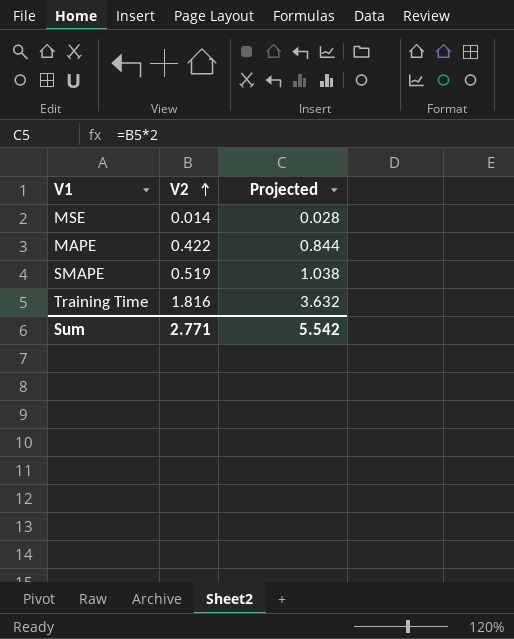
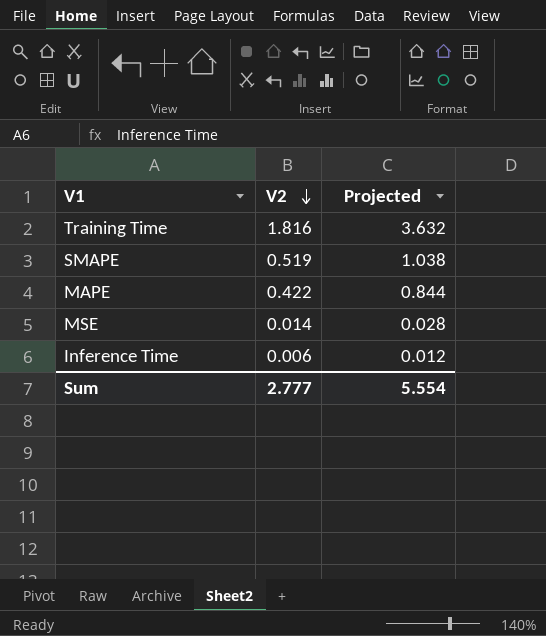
row order: V2 ascending -> V2 descending
row Inference Time: none -> 0.006 | 0.012
Sum | V2: 2.771 -> 2.777
Sum | Projected: 5.542 -> 5.554

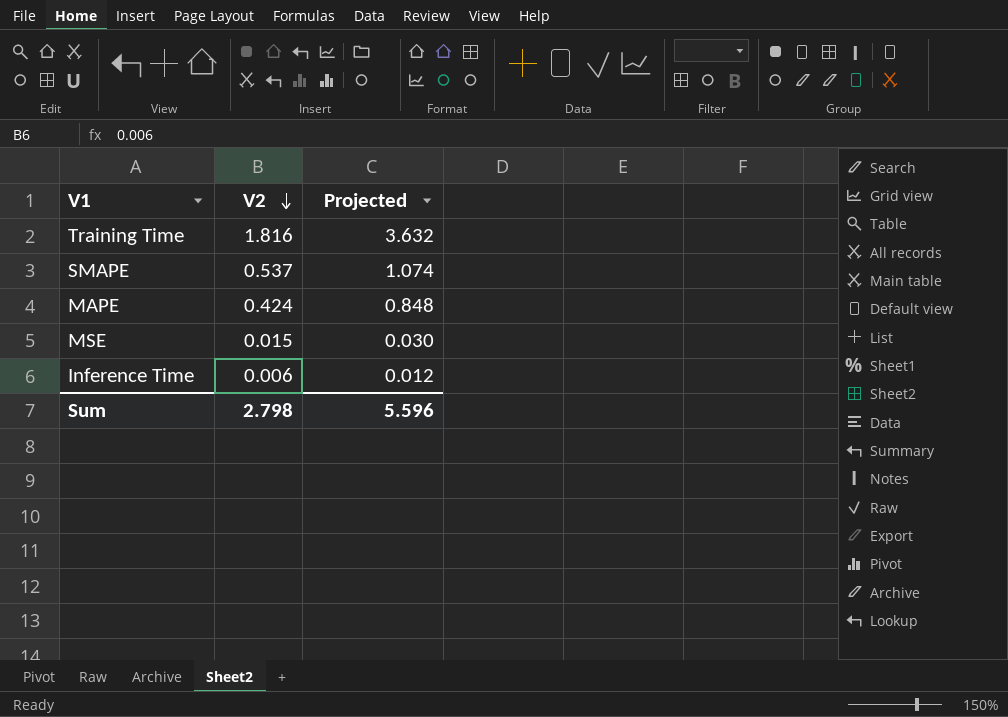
SMAPE | V2: 0.519 -> 0.537
SMAPE | Projected: 1.038 -> 1.074
MAPE | V2: 0.422 -> 0.424
MAPE | Projected: 0.844 -> 0.848
MSE | V2: 0.014 -> 0.015
MSE | Projected: 0.028 -> 0.030
Sum | V2: 2.777 -> 2.798
Sum | Projected: 5.554 -> 5.596

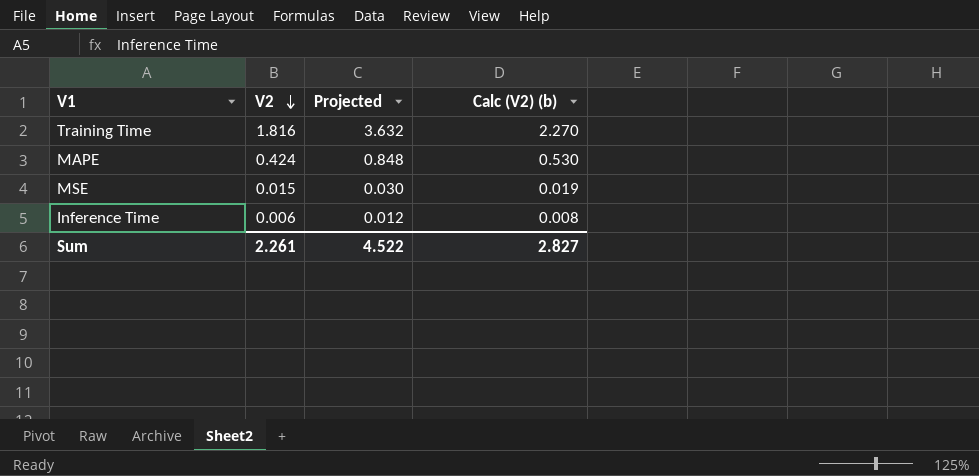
column Calc (V2) (b) | formula: none -> [V2] * 1.25
row SMAPE: 0.537 | 1.074 -> none
Sum | V2: 2.798 -> 2.261
Sum | Projected: 5.596 -> 4.522

